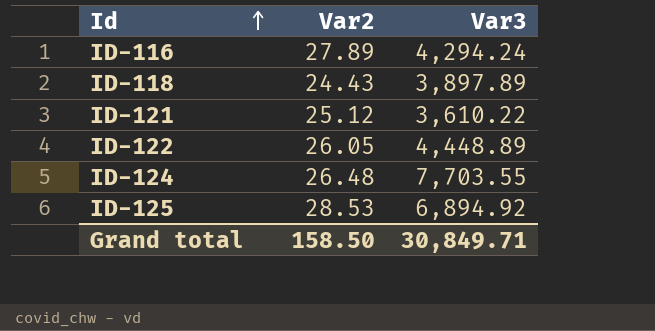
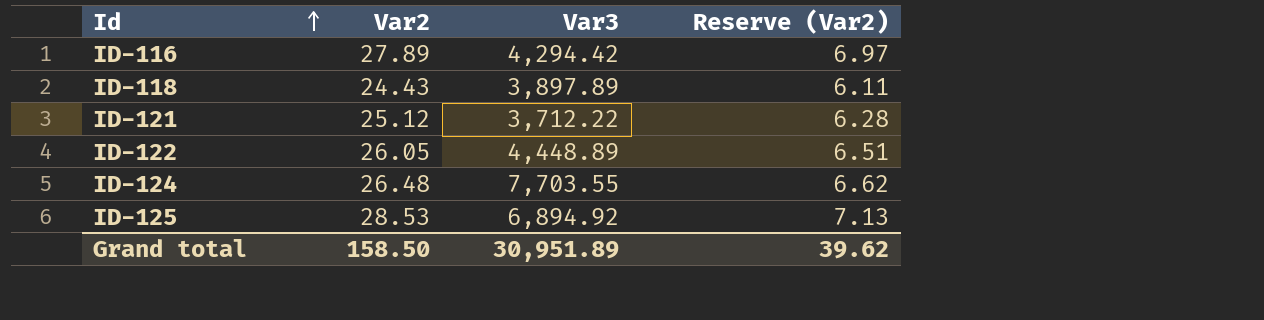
column Reserve (Var2) | formula: none -> [Var2] * 0.25
ID-116 | Var3: 4,294.24 -> 4,294.42
ID-121 | Var3: 3,610.22 -> 3,712.22
Grand total | Var3: 30,849.71 -> 30,951.89

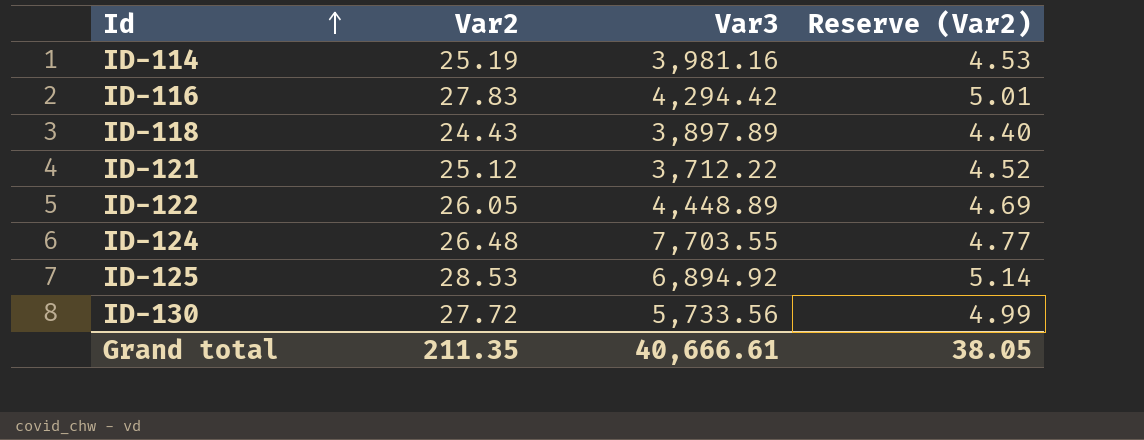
column Reserve (Var2) | formula: [Var2] * 0.25 -> [Var2] * 0.18
row ID-114: none -> 25.19 | 3,981.16 | 4.53
ID-116 | Var2: 27.89 -> 27.83
row ID-130: none -> 27.72 | 5,733.56 | 4.99
Grand total | Var2: 158.50 -> 211.35
Grand total | Var3: 30,951.89 -> 40,666.61
Grand total | Reserve (Var2): 39.62 -> 38.05

